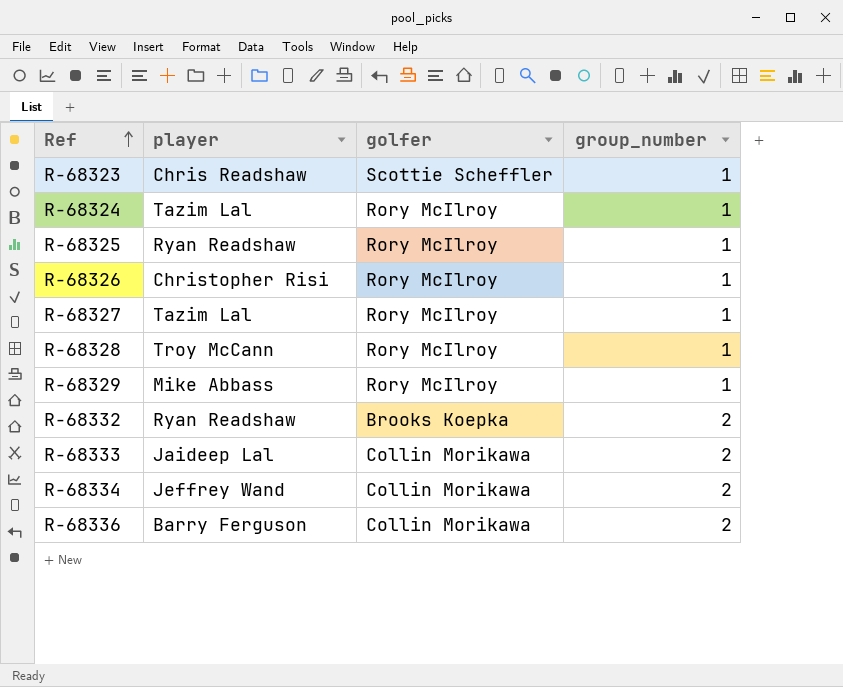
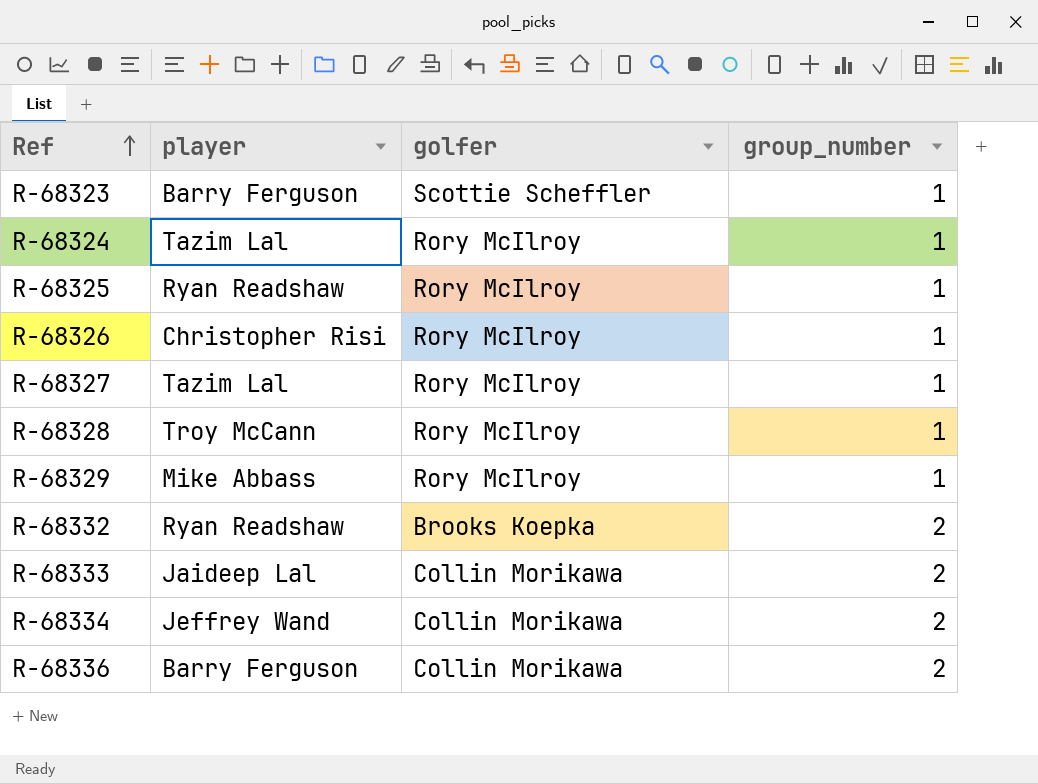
R-68323 | player: Chris Readshaw -> Barry Ferguson

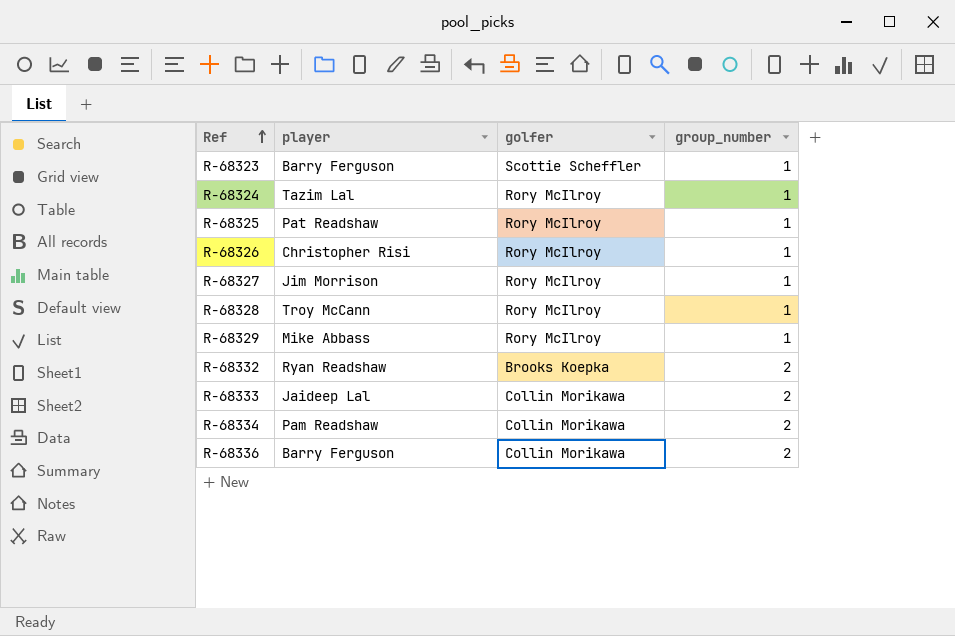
R-68325 | player: Ryan Readshaw -> Pat Readshaw
R-68327 | player: Tazim Lal -> Jim Morrison
R-68334 | player: Jeffrey Wand -> Pam Readshaw

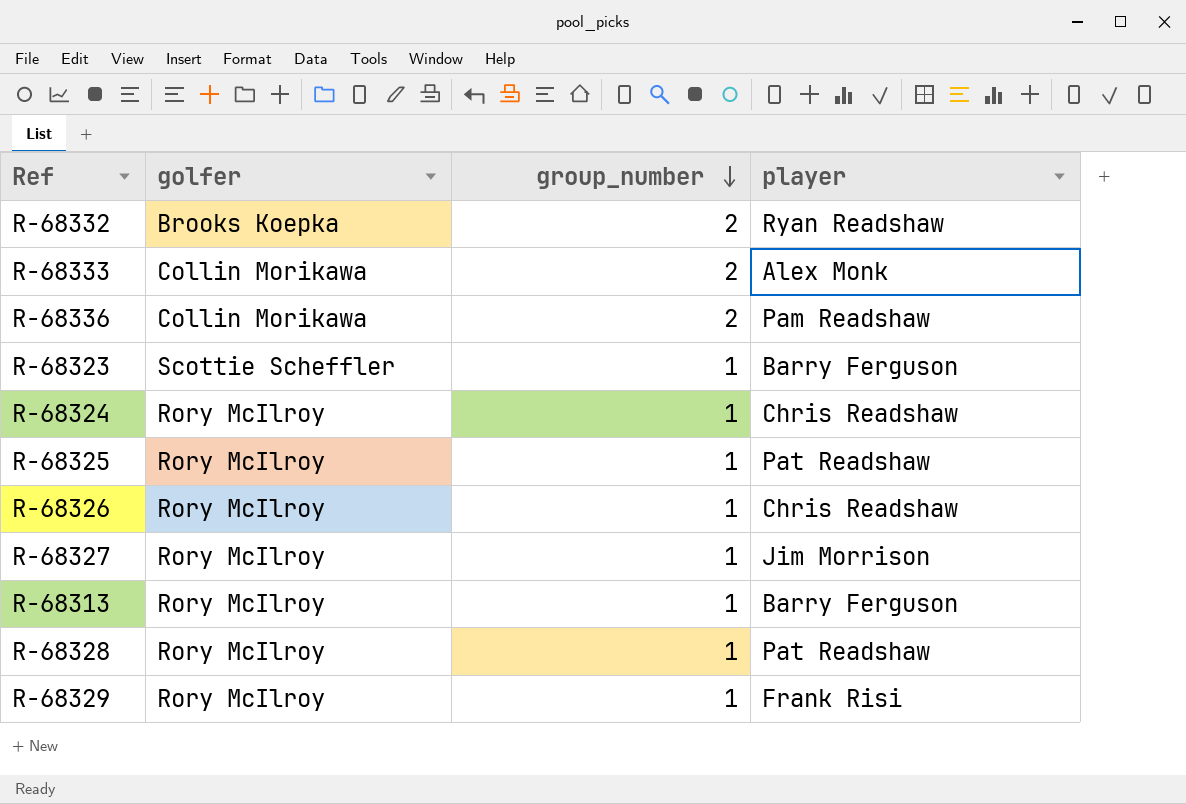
row order: Ref ascending -> group_number descending
column player | position: 2 -> 4
row R-68334: Pam Readshaw | Collin Morikawa | 2 -> none
R-68333 | player: Jaideep Lal -> Alex Monk
R-68336 | player: Barry Ferguson -> Pam Readshaw
R-68324 | player: Tazim Lal -> Chris Readshaw
R-68326 | player: Christopher Risi -> Chris Readshaw
row R-68313: none -> Rory McIlroy | 1 | Barry Ferguson
R-68328 | player: Troy McCann -> Pat Readshaw
R-68329 | player: Mike Abbass -> Frank Risi

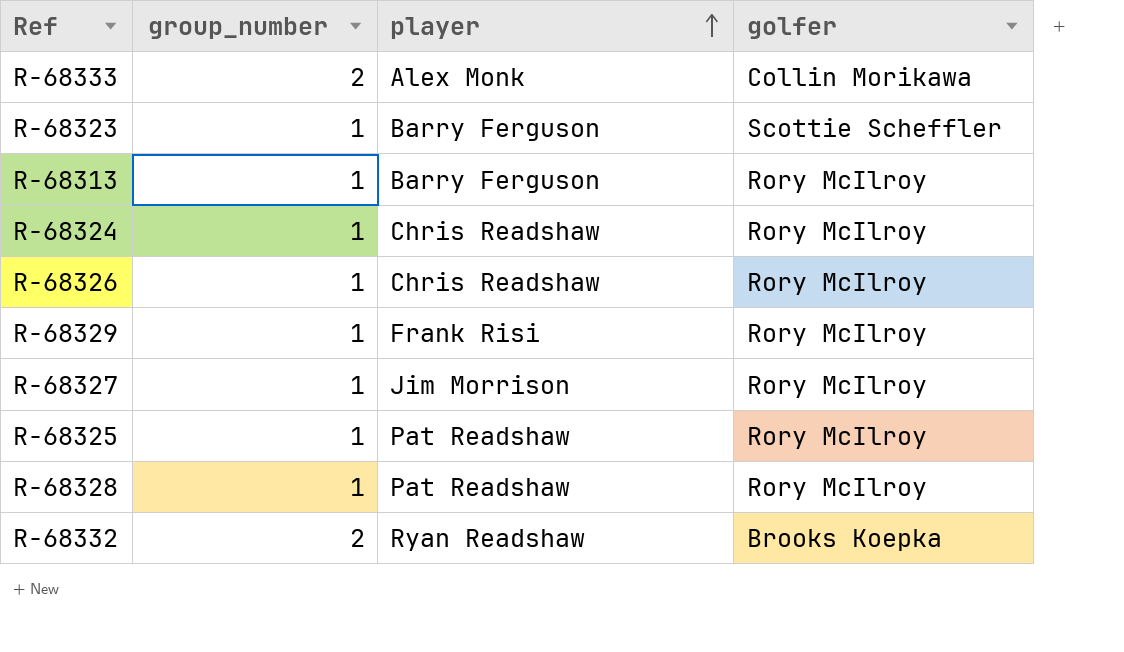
row order: group_number descending -> player ascending
column golfer | position: 2 -> 4
row R-68336: Collin Morikawa | 2 | Pam Readshaw -> none

